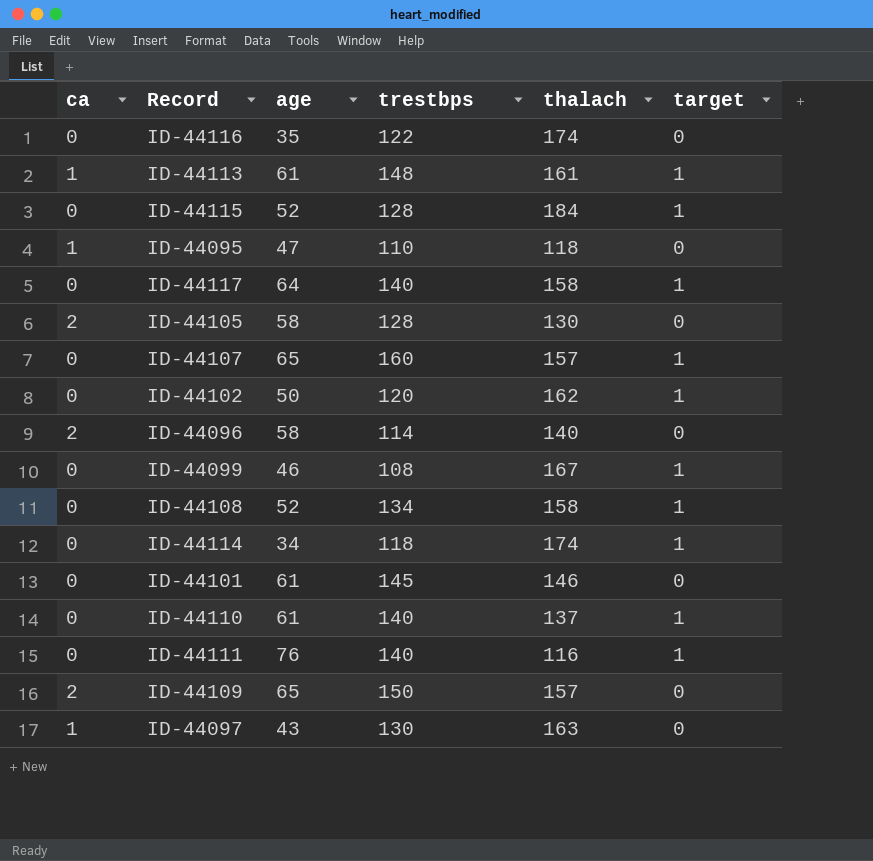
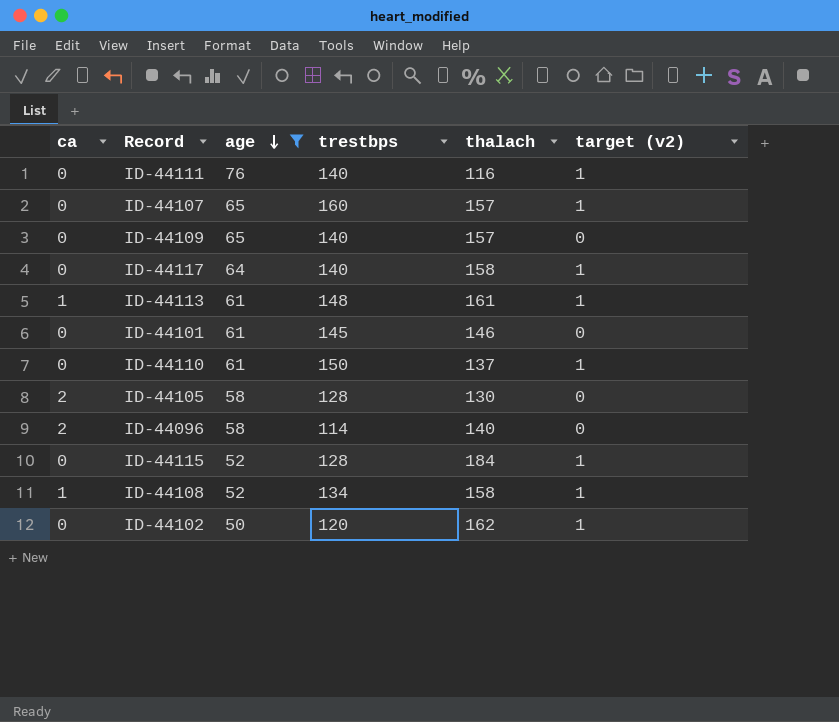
filter: none -> age >= 50
row order: none -> age descending
column name: target -> target (v2)
ID-44109 | ca: 2 -> 0
ID-44109 | trestbps: 150 -> 140
ID-44110 | trestbps: 140 -> 150
ID-44108 | ca: 0 -> 1

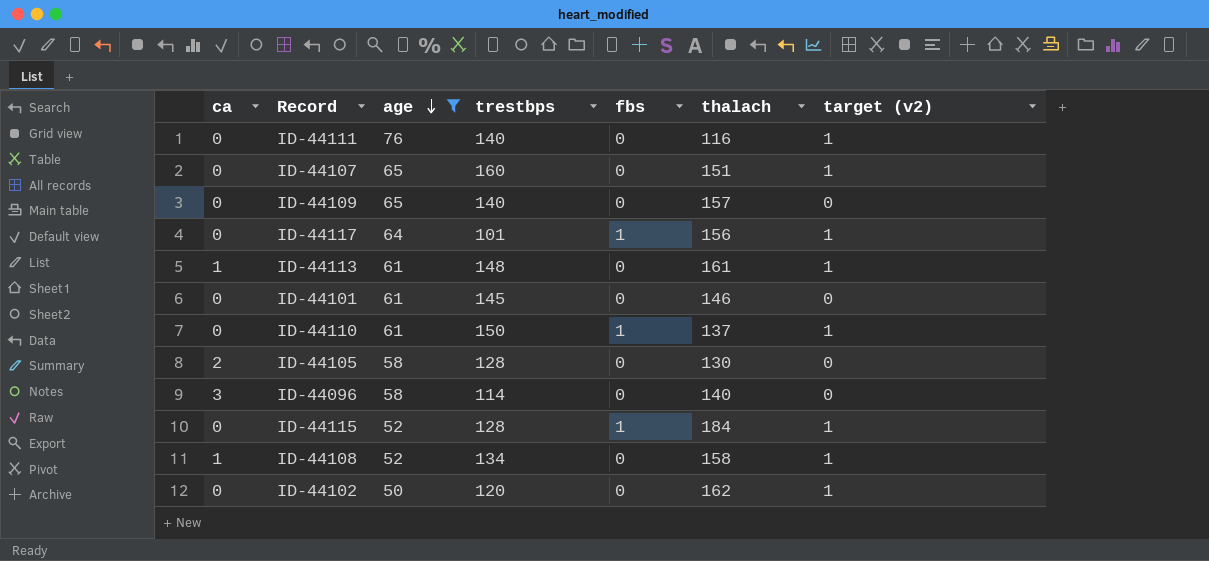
column fbs | position: none -> 5
ID-44107 | thalach: 157 -> 151
ID-44117 | trestbps: 140 -> 101
ID-44117 | thalach: 158 -> 156
ID-44096 | ca: 2 -> 3

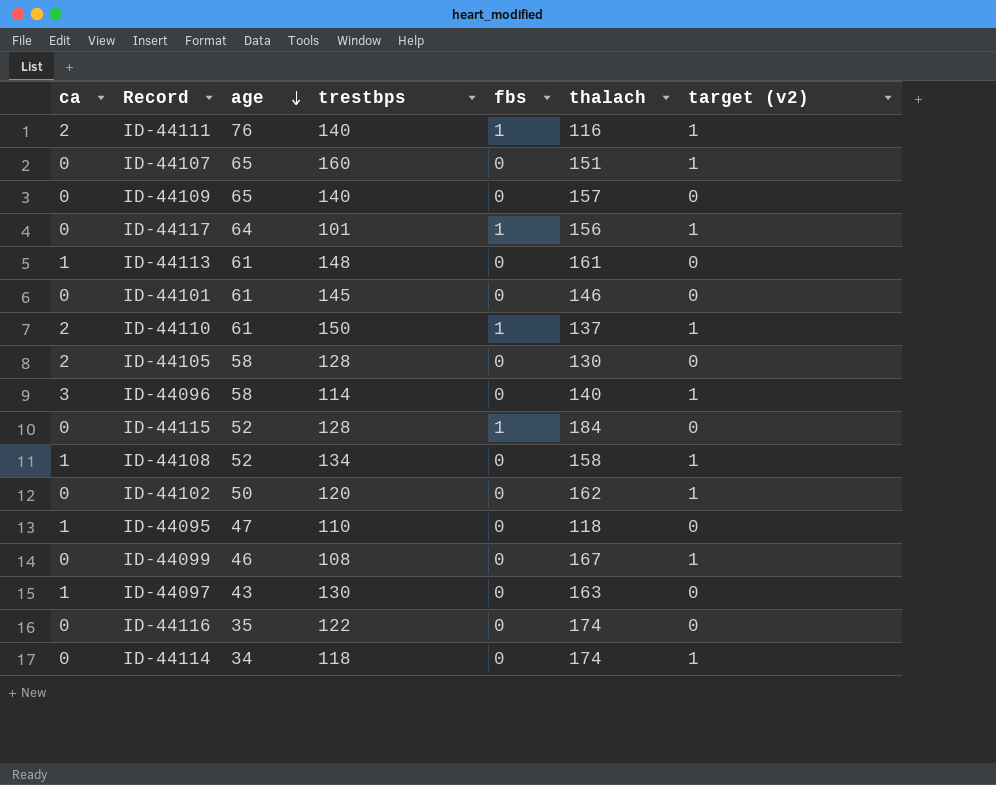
filter: age >= 50 -> none
ID-44111 | ca: 0 -> 2
ID-44111 | fbs: 0 -> 1
ID-44113 | target (v2): 1 -> 0
ID-44110 | ca: 0 -> 2
ID-44096 | target (v2): 0 -> 1
ID-44115 | target (v2): 1 -> 0

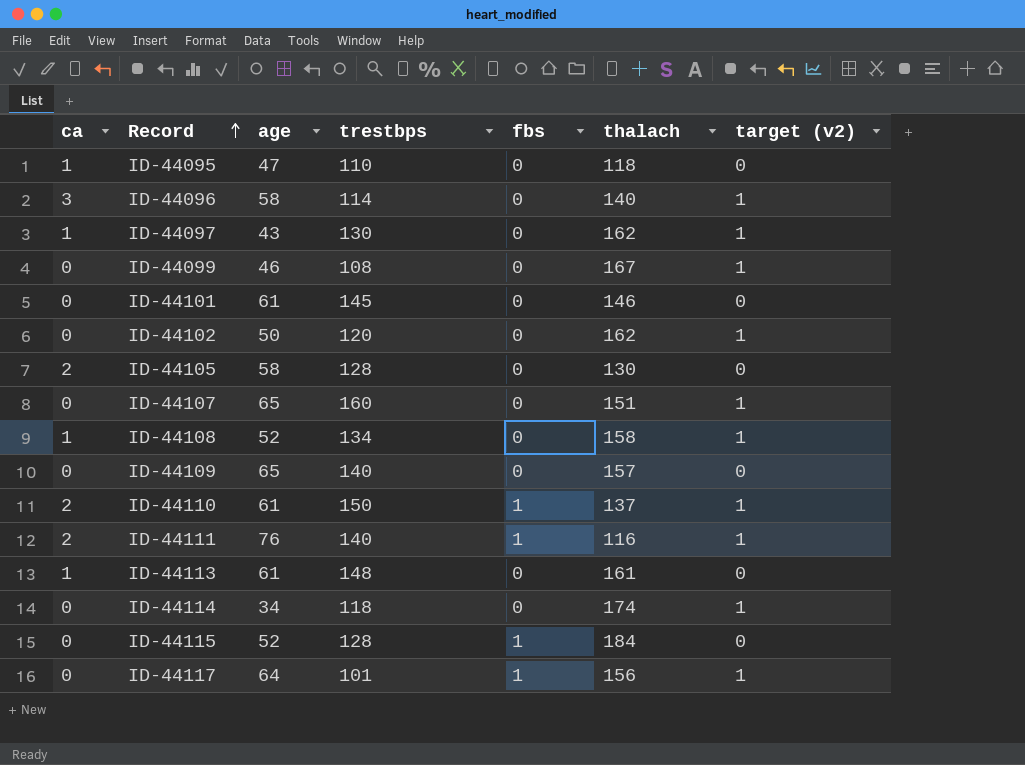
row order: age descending -> Record ascending
row ID-44116: 0 | 35 | 122 | 0 | 174 | 0 -> none
ID-44097 | thalach: 163 -> 162
ID-44097 | target (v2): 0 -> 1

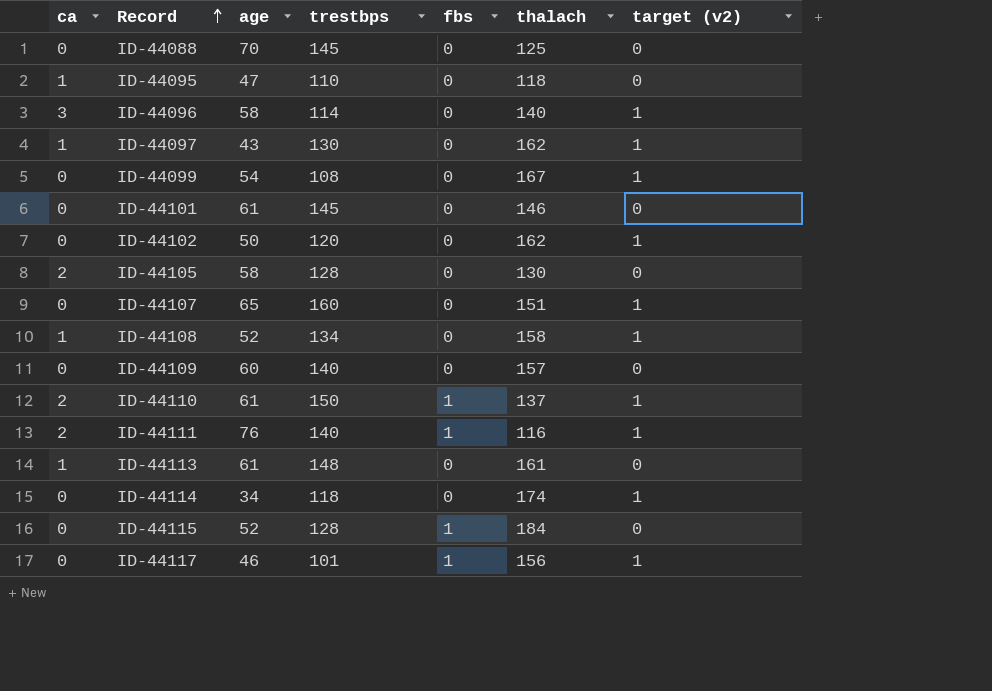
row ID-44088: none -> 0 | 70 | 145 | 0 | 125 | 0
ID-44099 | age: 46 -> 54
ID-44109 | age: 65 -> 60
ID-44117 | age: 64 -> 46

